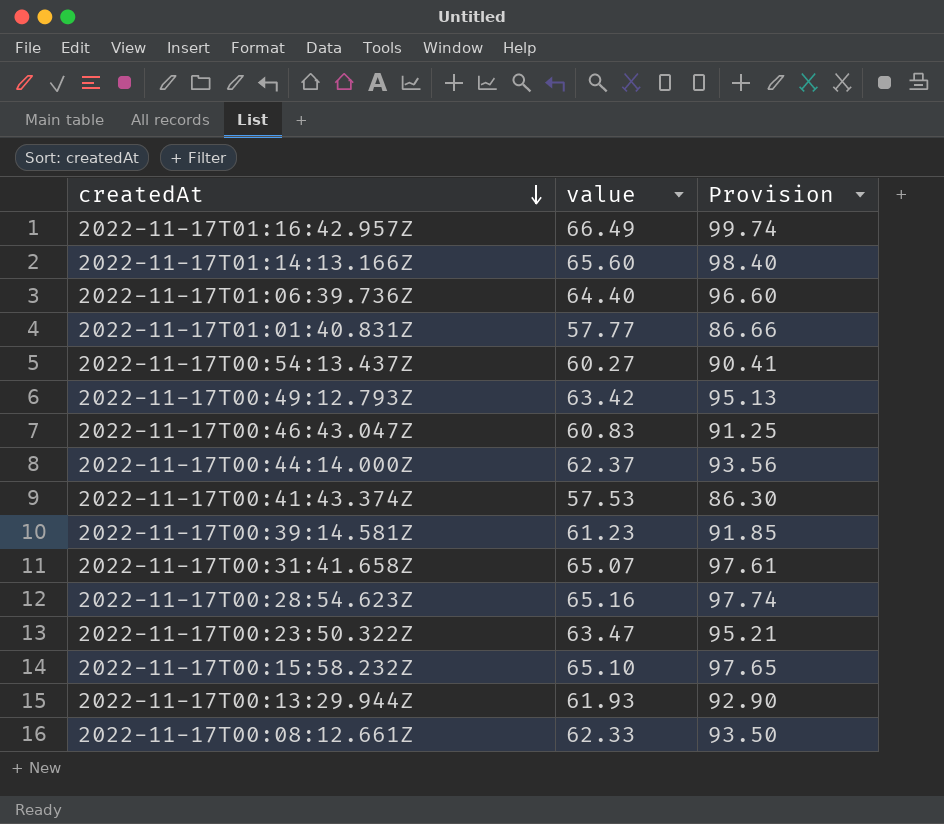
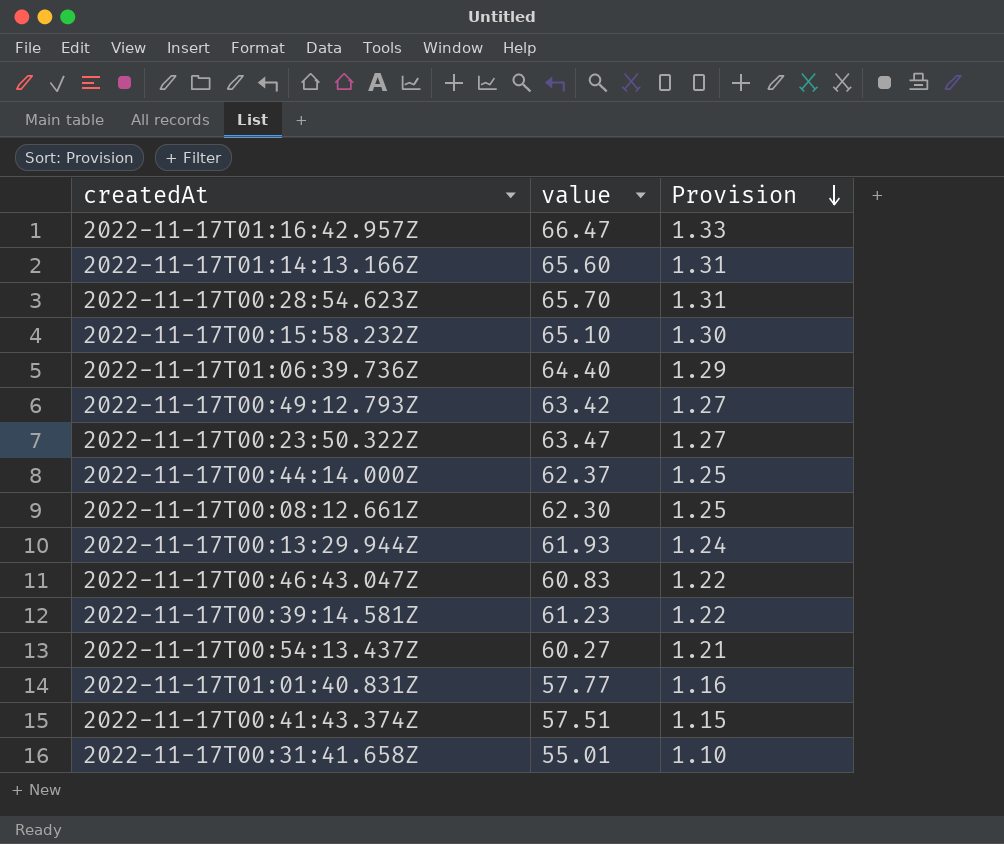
row order: createdAt descending -> Provision descending
column Provision | formula: [value] * 1.5 -> [value] * 0.02
2022-11-17T01:16:42.957Z | value: 66.49 -> 66.47
2022-11-17T00:28:54.623Z | value: 65.16 -> 65.70
2022-11-17T00:08:12.661Z | value: 62.33 -> 62.30
2022-11-17T00:41:43.374Z | value: 57.53 -> 57.51
2022-11-17T00:31:41.658Z | value: 65.07 -> 55.01

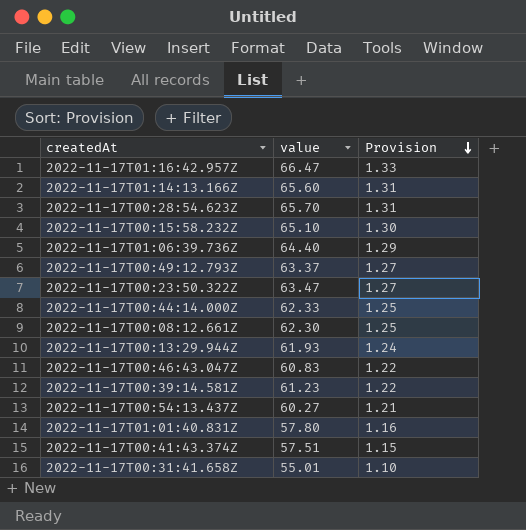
2022-11-17T00:49:12.793Z | value: 63.42 -> 63.37
2022-11-17T00:44:14.000Z | value: 62.37 -> 62.33
2022-11-17T01:01:40.831Z | value: 57.77 -> 57.80

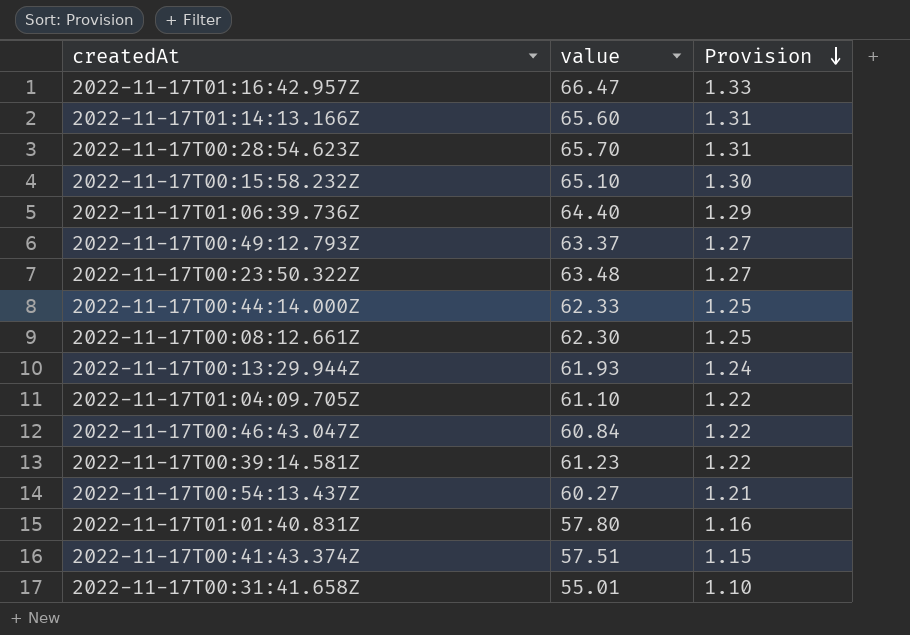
2022-11-17T00:23:50.322Z | value: 63.47 -> 63.48
row 2022-11-17T01:04:09.705Z: none -> 61.10 | 1.22
2022-11-17T00:46:43.047Z | value: 60.83 -> 60.84

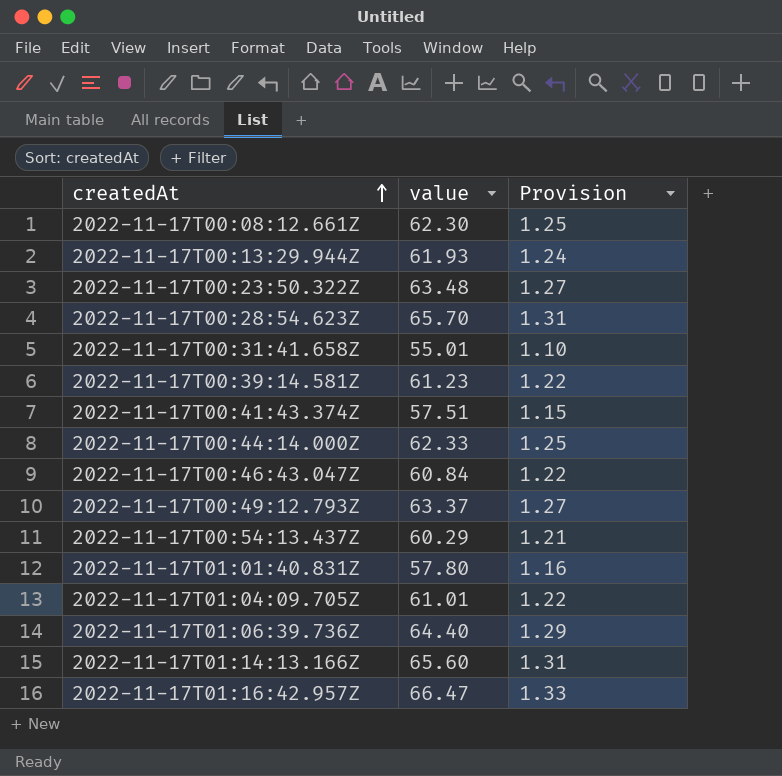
row order: Provision descending -> createdAt ascending
row 2022-11-17T00:15:58.232Z: 65.10 | 1.30 -> none
2022-11-17T00:54:13.437Z | value: 60.27 -> 60.29
2022-11-17T01:04:09.705Z | value: 61.10 -> 61.01

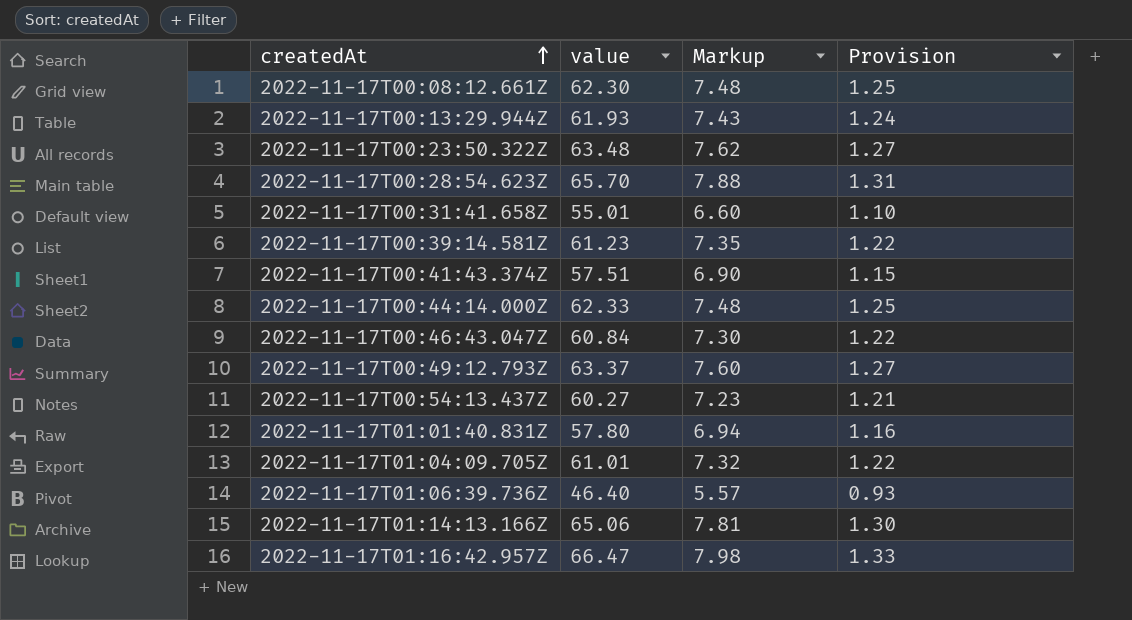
column Markup | formula: none -> [value] * 0.12
2022-11-17T00:54:13.437Z | value: 60.29 -> 60.27
2022-11-17T01:06:39.736Z | value: 64.40 -> 46.40
2022-11-17T01:06:39.736Z | Provision: 1.29 -> 0.93
2022-11-17T01:14:13.166Z | value: 65.60 -> 65.06
2022-11-17T01:14:13.166Z | Provision: 1.31 -> 1.30

